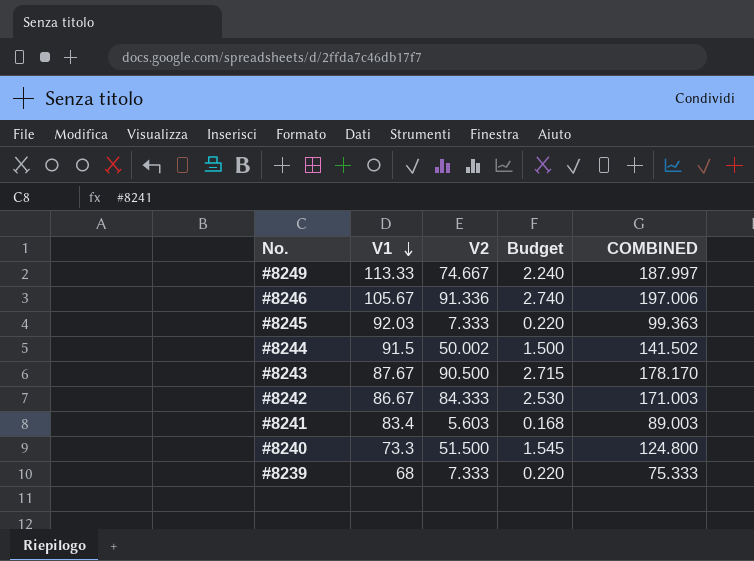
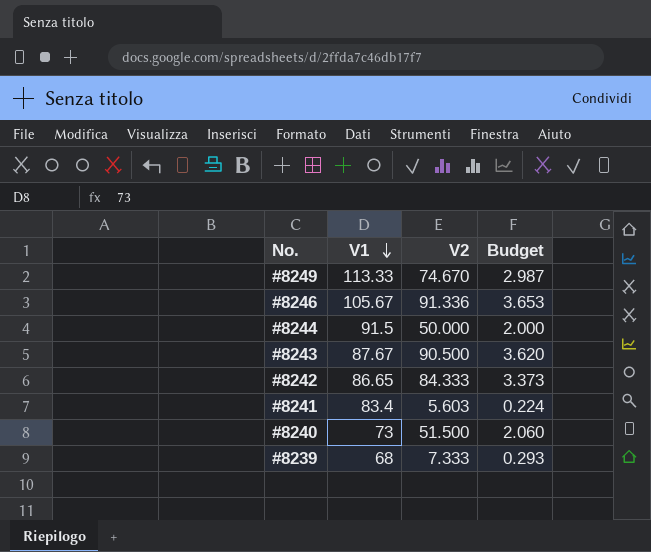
column COMBINED | formula: [V1] + [V2] -> none
column Budget | formula: [V2] * 0.03 -> [V2] * 0.04
row #8245: 92.03 | 7.333 | 0.220 | 99.363 -> none
#8249 | V2: 74.667 -> 74.670
#8244 | V2: 50.002 -> 50.000
#8242 | V1: 86.67 -> 86.65
#8240 | V1: 73.3 -> 73

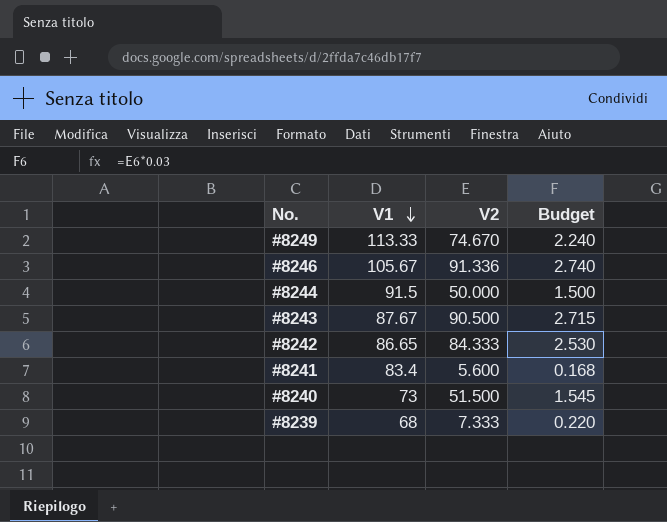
column Budget | formula: [V2] * 0.04 -> [V2] * 0.03
#8241 | V2: 5.603 -> 5.600

